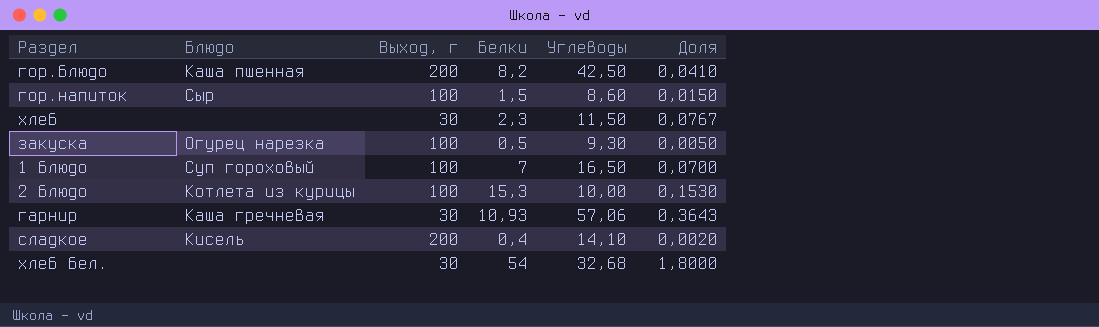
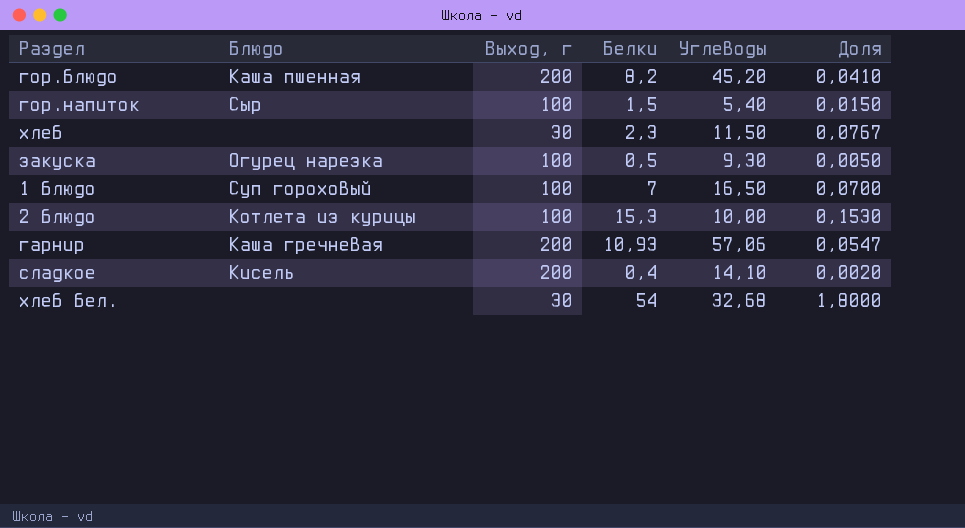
гор.блюдо | Углеводы: 42,50 -> 45,20
гор.напиток | Углеводы: 8,60 -> 5,40
гарнир | Выход, г: 30 -> 200
гарнир | Доля: 0,3643 -> 0,0547

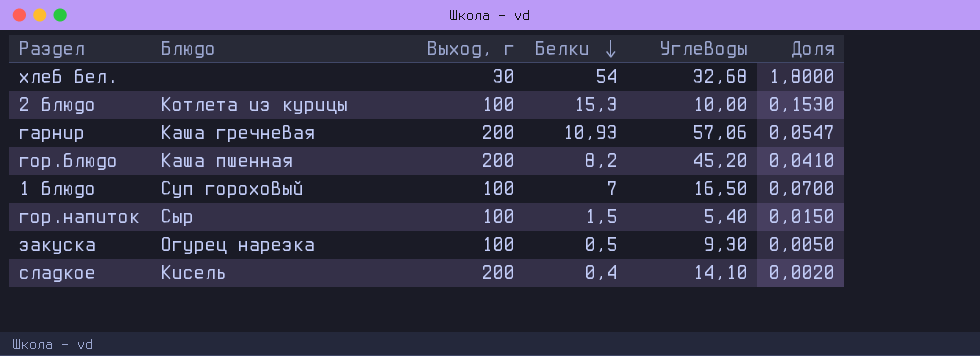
row order: none -> Белки descending
row хлеб: none | 30 | 2,3 | 11,50 | 0,0767 -> none

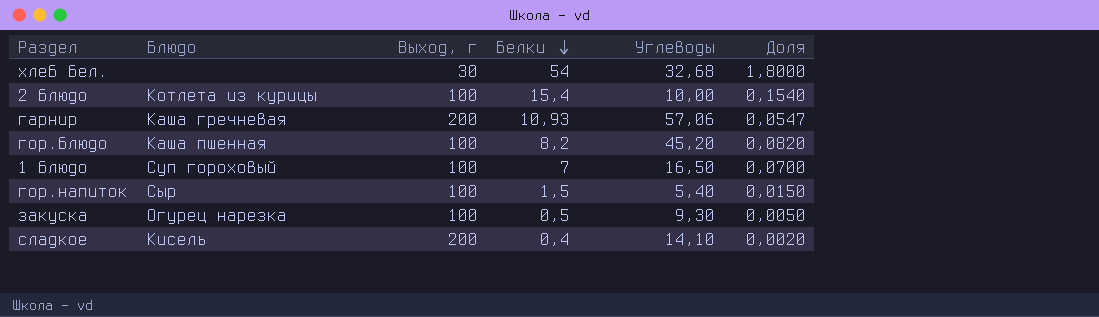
2 блюдо | Белки: 15,3 -> 15,4
2 блюдо | Доля: 0,1530 -> 0,1540
гор.блюдо | Выход, г: 200 -> 100
гор.блюдо | Доля: 0,0410 -> 0,0820

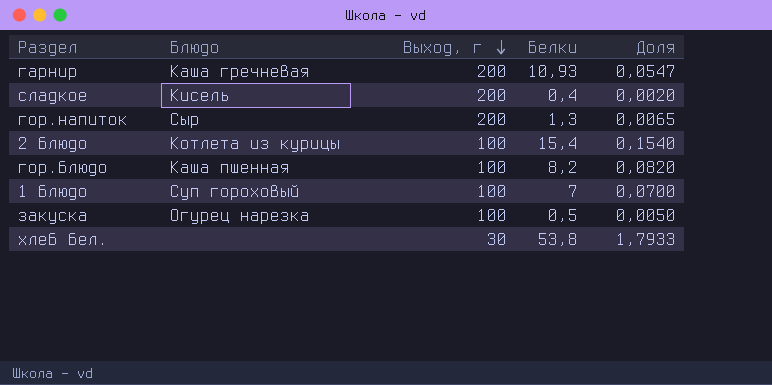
row order: Белки descending -> Выход, г descending
column Углеводы | position: 5 -> none
гор.напиток | Выход, г: 100 -> 200
гор.напиток | Белки: 1,5 -> 1,3
гор.напиток | Доля: 0,0150 -> 0,0065
хлеб бел. | Белки: 54 -> 53,8
хлеб бел. | Доля: 1,8000 -> 1,7933

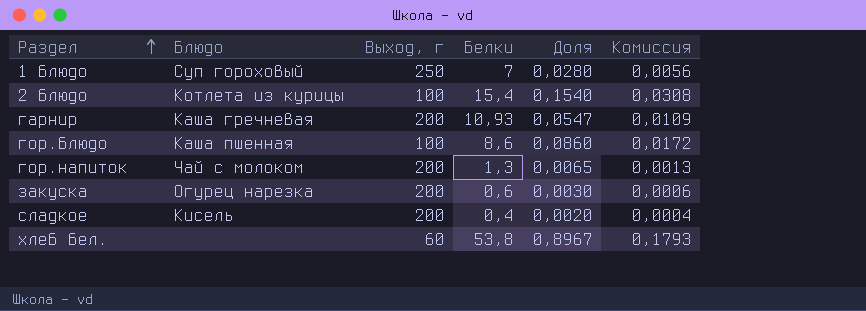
row order: Выход, г descending -> Раздел ascending
column Комиссия | formula: none -> [Доля] * 0,2
1 блюдо | Выход, г: 100 -> 250
1 блюдо | Доля: 0,0700 -> 0,0280
гор.блюдо | Белки: 8,2 -> 8,6
гор.блюдо | Доля: 0,0820 -> 0,0860
гор.напиток | Блюдо: Сыр -> Чай с молоком
закуска | Выход, г: 100 -> 200
закуска | Белки: 0,5 -> 0,6
закуска | Доля: 0,0050 -> 0,0030
хлеб бел. | Выход, г: 30 -> 60
хлеб бел. | Доля: 1,7933 -> 0,8967

